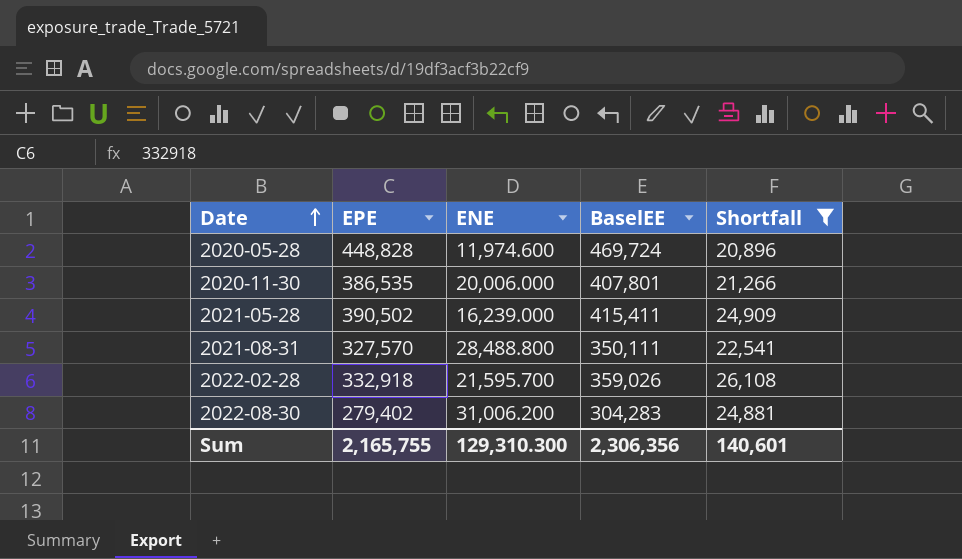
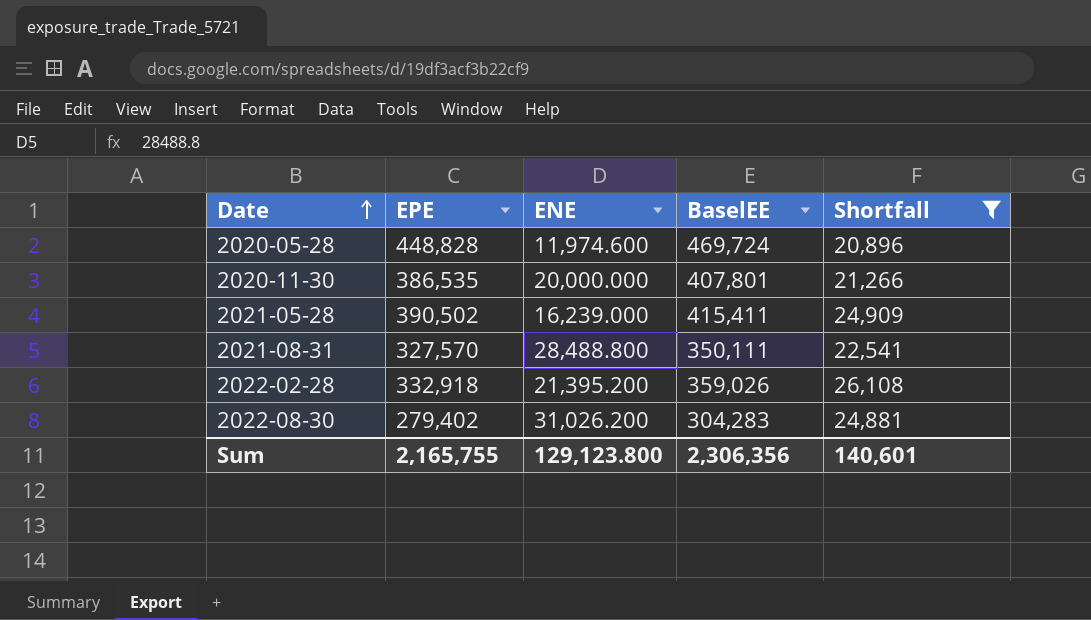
2020-11-30 | ENE: 20,006.000 -> 20,000.000
2022-02-28 | ENE: 21,595.700 -> 21,395.200
2022-08-30 | ENE: 31,006.200 -> 31,026.200
Sum | ENE: 129,310.300 -> 129,123.800

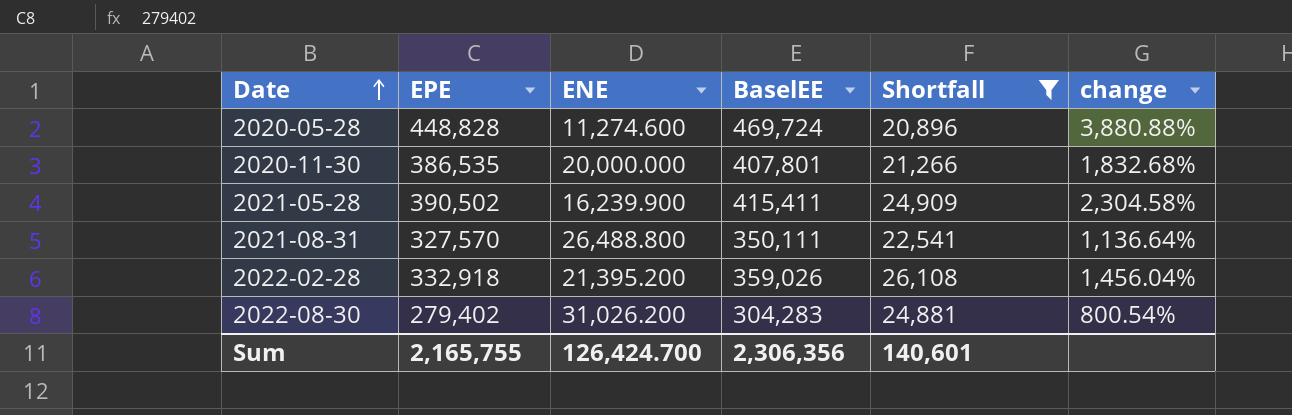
column change | formula: none -> ([EPE] - [ENE]) / [ENE]
2020-05-28 | ENE: 11,974.600 -> 11,274.600
2021-05-28 | ENE: 16,239.000 -> 16,239.900
2021-08-31 | ENE: 28,488.800 -> 26,488.800
Sum | ENE: 129,123.800 -> 126,424.700

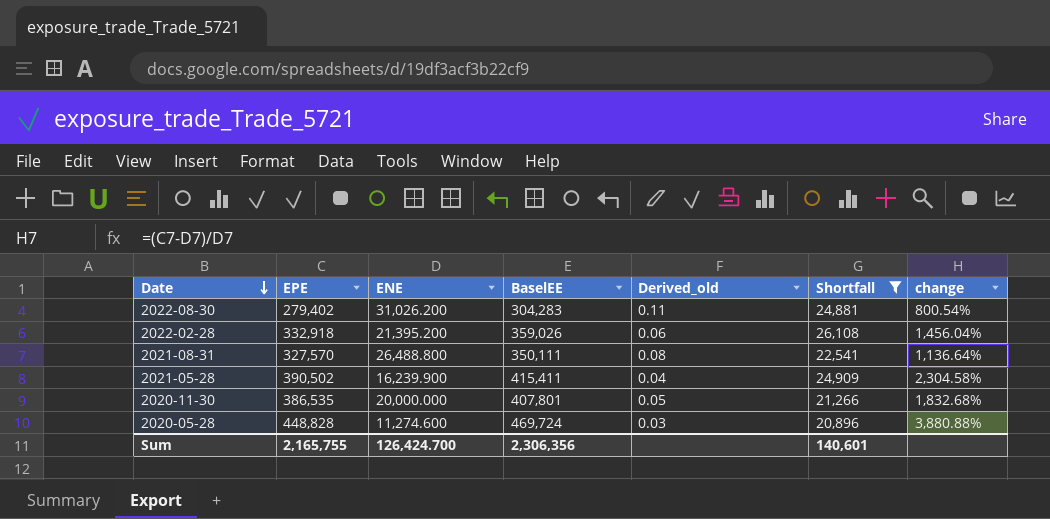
row order: Date ascending -> Date descending
column Derived_old | formula: none -> [ENE] / [EPE]

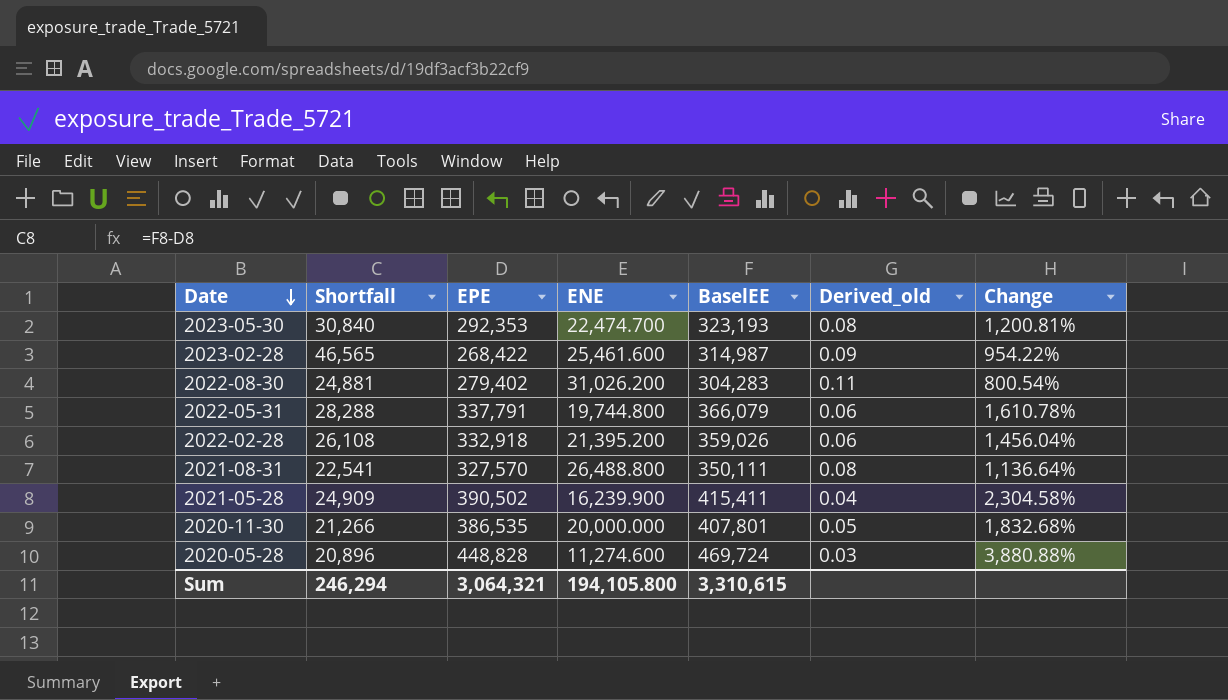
filter: Shortfall <= 26,108 -> none
column Shortfall | position: 6 -> 2
column name: change -> Change
Sum | Shortfall: 140,601 -> 246,294
Sum | EPE: 2,165,755 -> 3,064,321
Sum | ENE: 126,424.700 -> 194,105.800
Sum | BaselEE: 2,306,356 -> 3,310,615

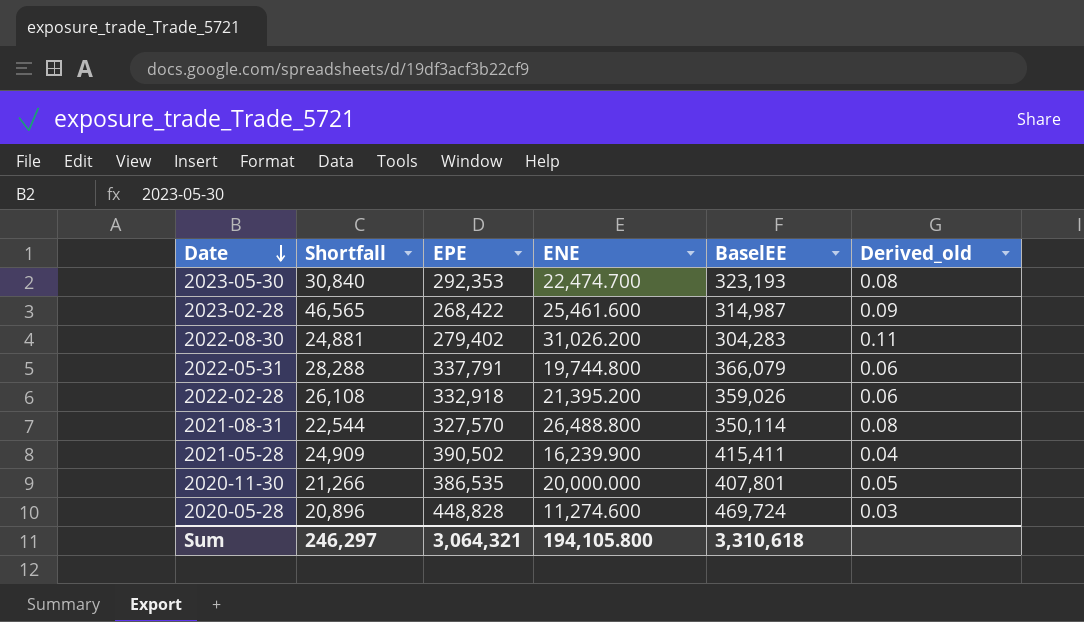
column Change | formula: ([EPE] - [ENE]) / [ENE] -> none
2021-08-31 | Shortfall: 22,541 -> 22,544
2021-08-31 | BaselEE: 350,111 -> 350,114
Sum | Shortfall: 246,294 -> 246,297
Sum | BaselEE: 3,310,615 -> 3,310,618

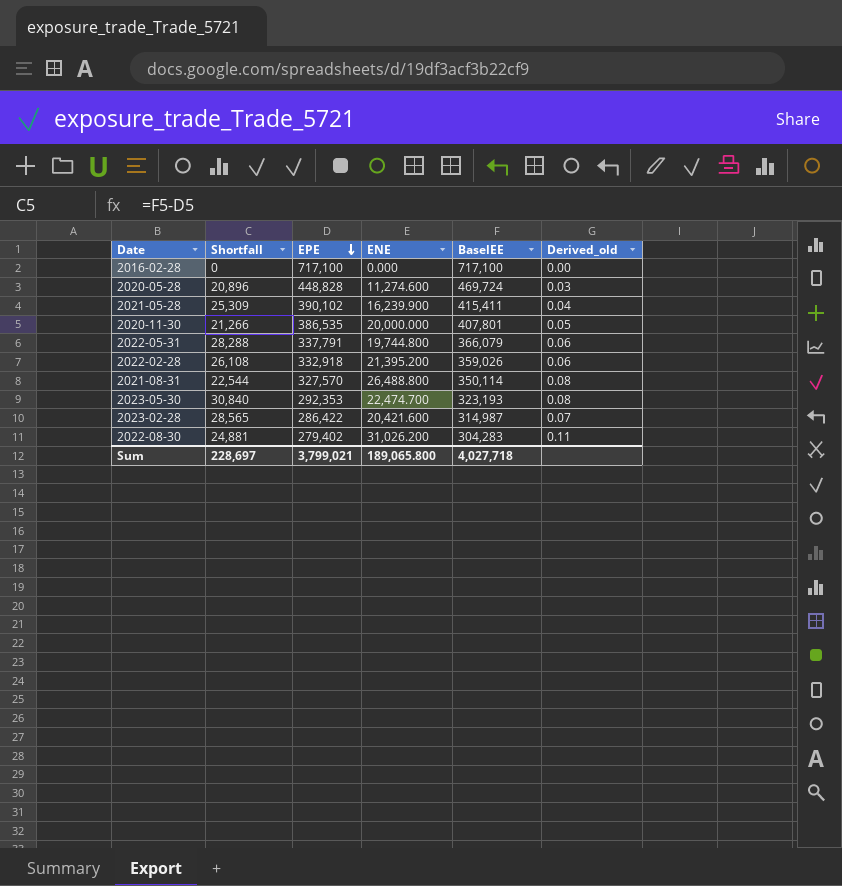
row order: Date descending -> EPE descending
row 2016-02-28: none -> 0 | 717,100 | 0.000 | 717,100 | 0.00
2021-05-28 | Shortfall: 24,909 -> 25,309
2021-05-28 | EPE: 390,502 -> 390,102
2023-02-28 | Shortfall: 46,565 -> 28,565
2023-02-28 | EPE: 268,422 -> 286,422
2023-02-28 | ENE: 25,461.600 -> 20,421.600
2023-02-28 | Derived_old: 0.09 -> 0.07
Sum | Shortfall: 246,297 -> 228,697
Sum | EPE: 3,064,321 -> 3,799,021
Sum | ENE: 194,105.800 -> 189,065.800
Sum | BaselEE: 3,310,618 -> 4,027,718

